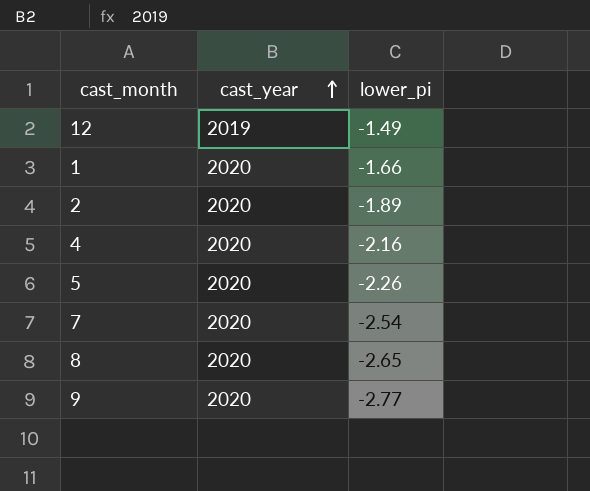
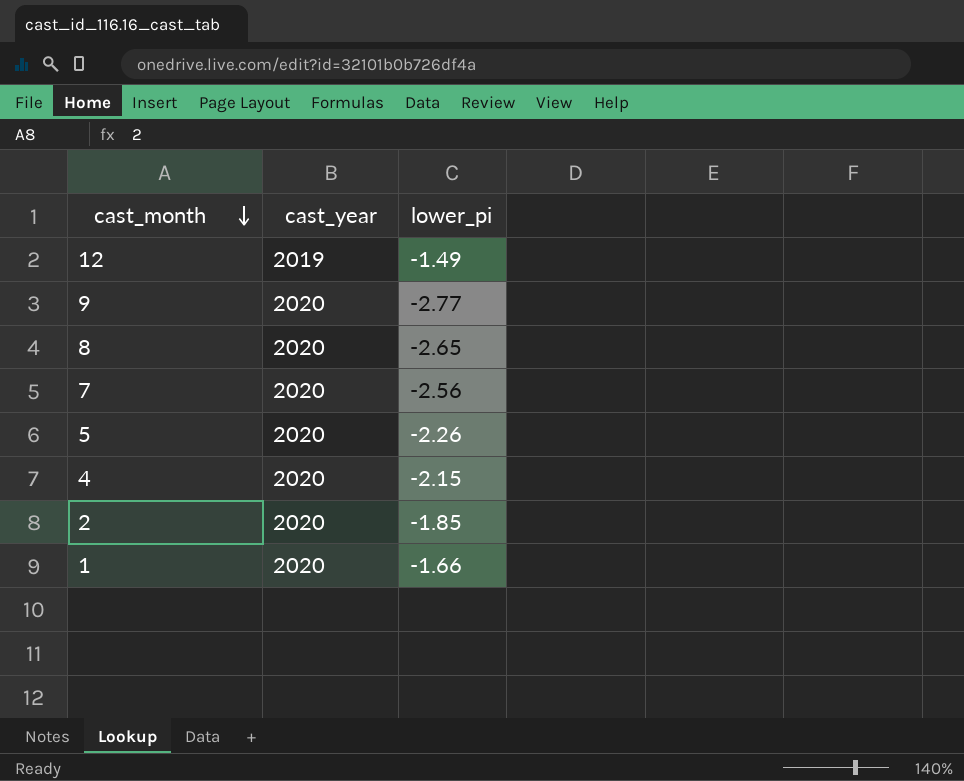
row order: cast_year ascending -> cast_month descending
7 | lower_pi: -2.54 -> -2.56
4 | lower_pi: -2.16 -> -2.15
2 | lower_pi: -1.89 -> -1.85

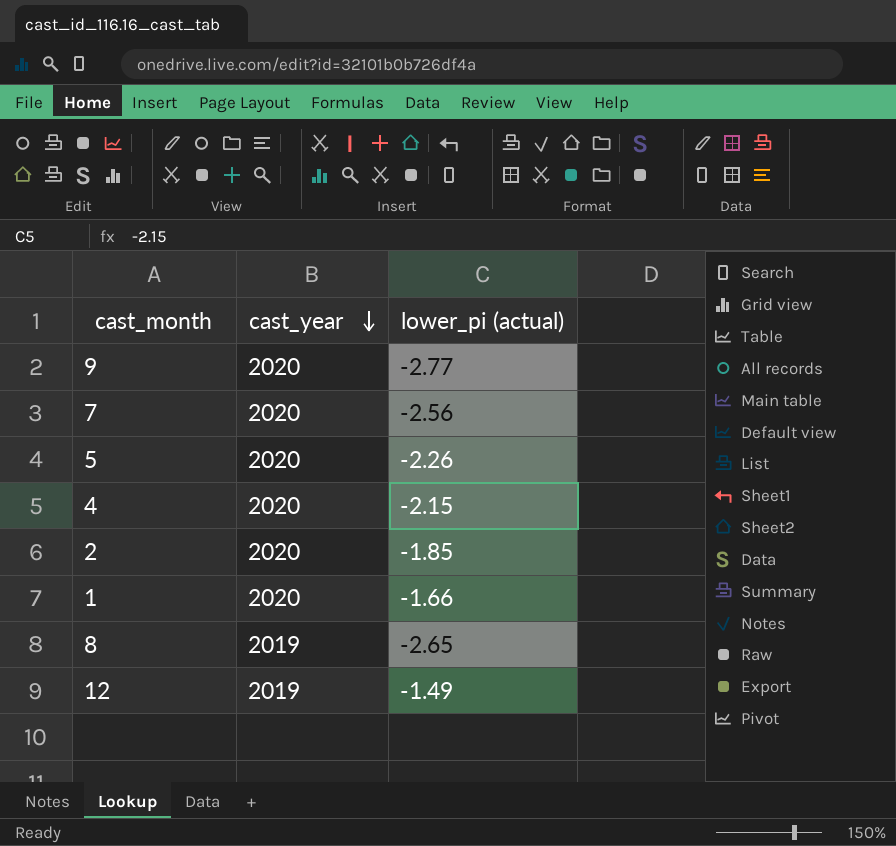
row order: cast_month descending -> cast_year descending
column name: lower_pi -> lower_pi (actual)
8 | cast_year: 2020 -> 2019

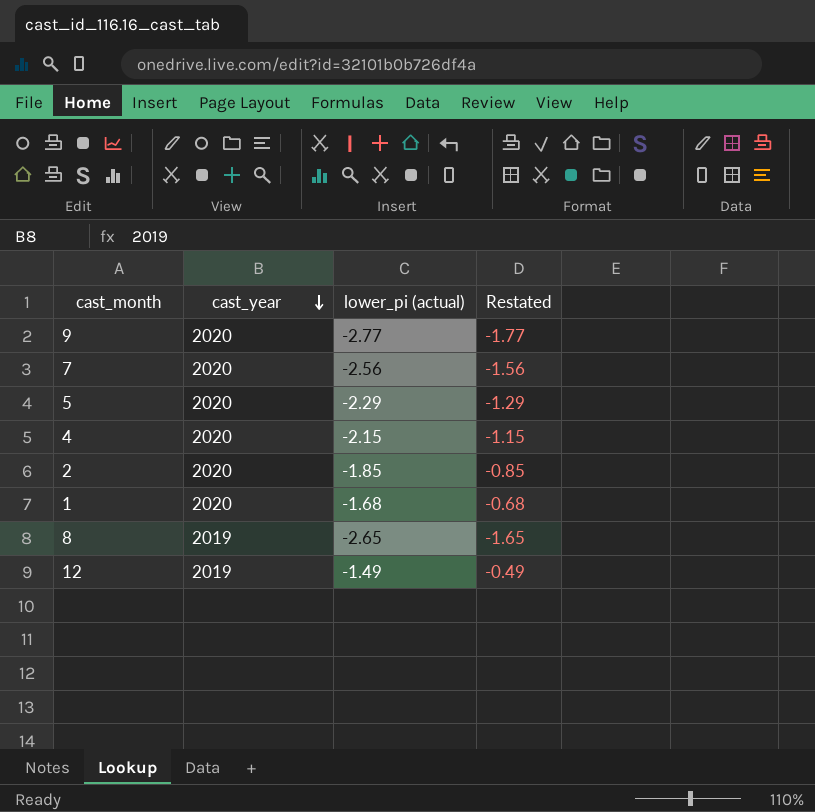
column Restated | formula: none -> [lower_pi (actual)] + 1
5 | lower_pi (actual): -2.26 -> -2.29
1 | lower_pi (actual): -1.66 -> -1.68

